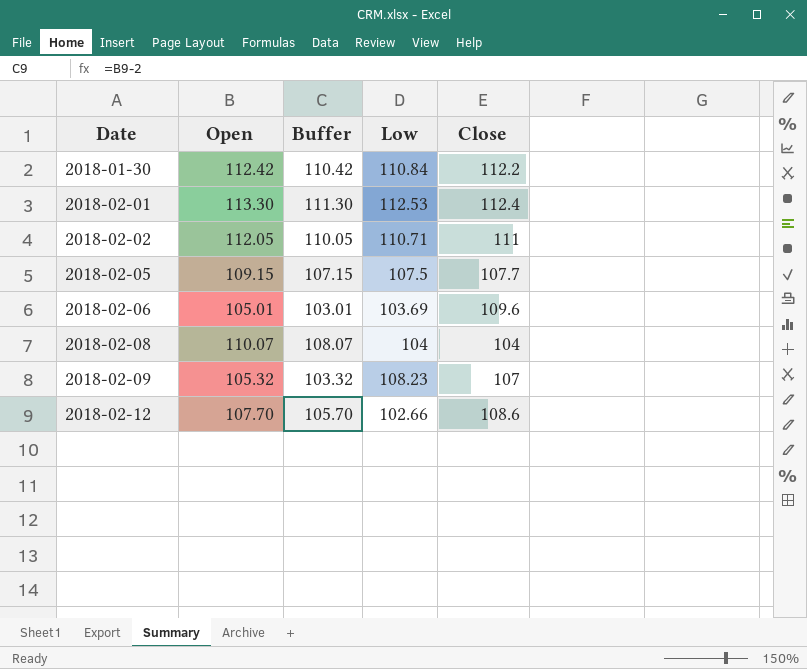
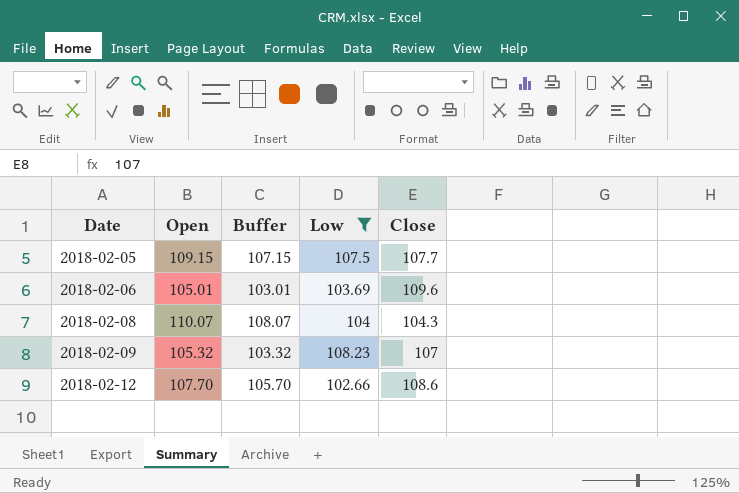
filter: none -> Low <= 108.23
2018-02-08 | Close: 104 -> 104.3

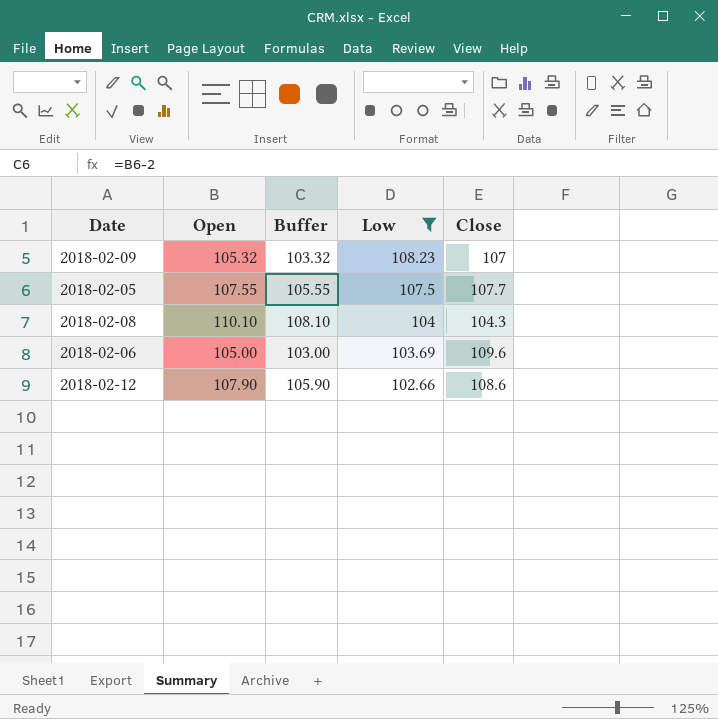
row order: Date ascending -> Low descending
2018-02-05 | Open: 109.15 -> 107.55
2018-02-05 | Buffer: 107.15 -> 105.55
2018-02-08 | Open: 110.07 -> 110.10
2018-02-08 | Buffer: 108.07 -> 108.10
2018-02-06 | Open: 105.01 -> 105.00
2018-02-06 | Buffer: 103.01 -> 103.00
2018-02-12 | Open: 107.70 -> 107.90
2018-02-12 | Buffer: 105.70 -> 105.90

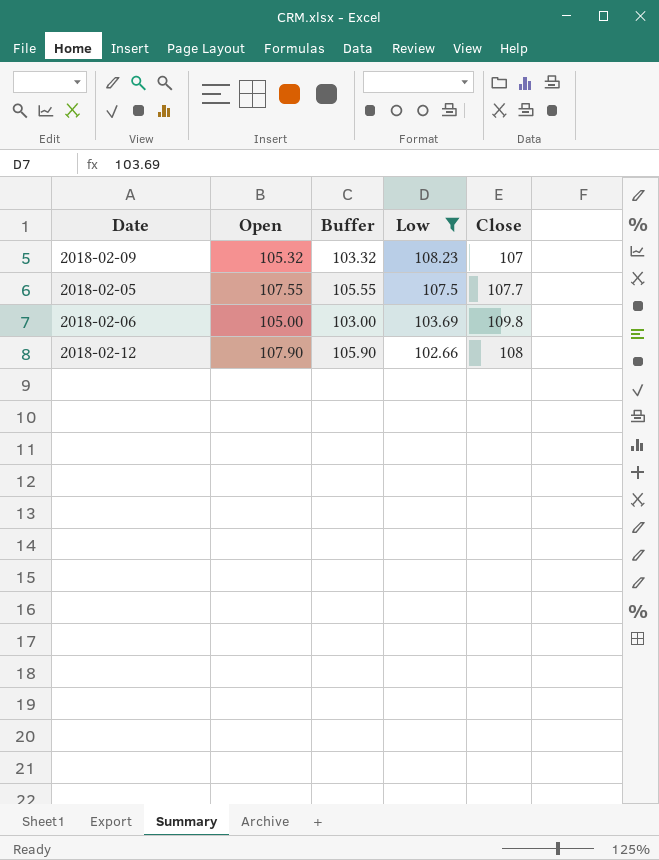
row 2018-02-08: 110.10 | 108.10 | 104 | 104.3 -> none
2018-02-06 | Close: 109.6 -> 109.8
2018-02-12 | Close: 108.6 -> 108

